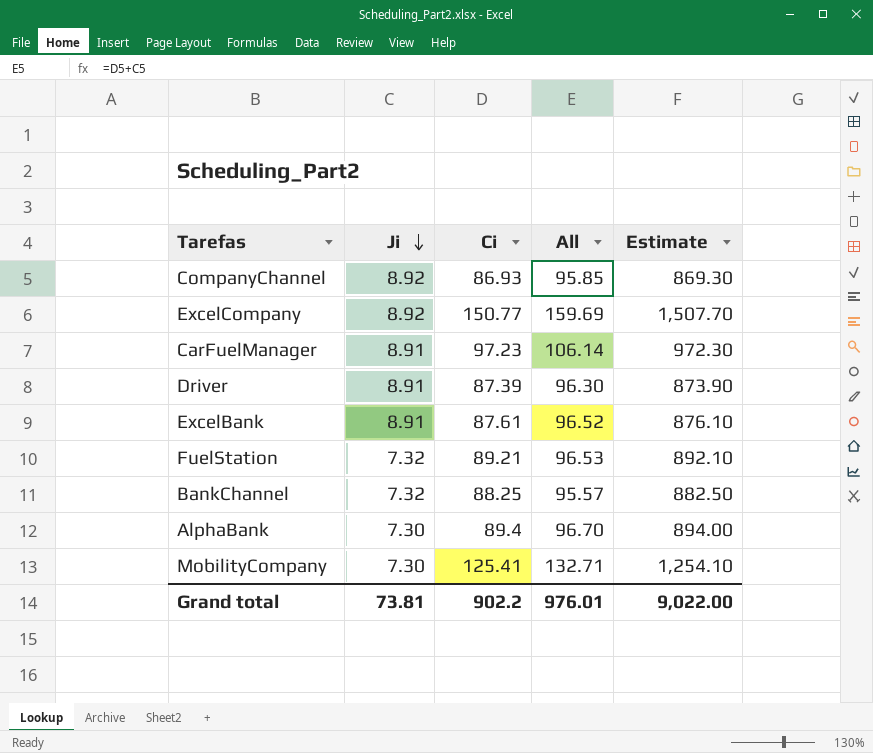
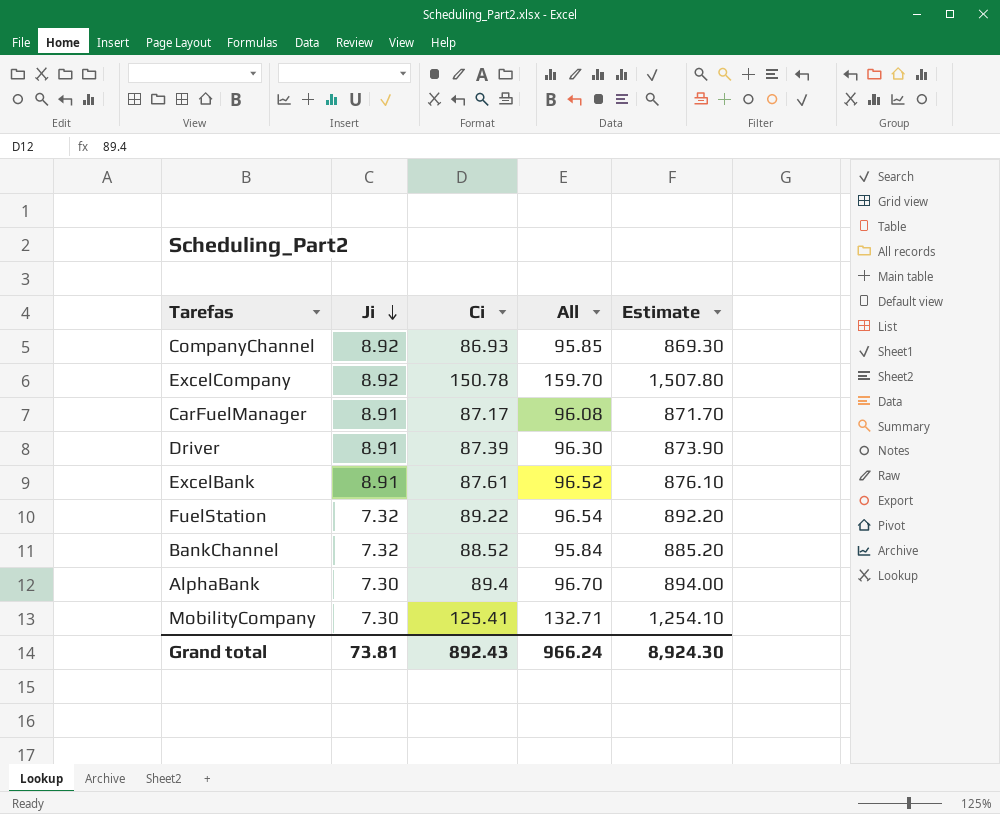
ExcelCompany | Ci: 150.77 -> 150.78
ExcelCompany | All: 159.69 -> 159.70
ExcelCompany | Estimate: 1,507.70 -> 1,507.80
CarFuelManager | Ci: 97.23 -> 87.17
CarFuelManager | All: 106.14 -> 96.08
CarFuelManager | Estimate: 972.30 -> 871.70
FuelStation | Ci: 89.21 -> 89.22
FuelStation | All: 96.53 -> 96.54
FuelStation | Estimate: 892.10 -> 892.20
BankChannel | Ci: 88.25 -> 88.52
BankChannel | All: 95.57 -> 95.84
BankChannel | Estimate: 882.50 -> 885.20
Grand total | Ci: 902.2 -> 892.43
Grand total | All: 976.01 -> 966.24
Grand total | Estimate: 9,022.00 -> 8,924.30

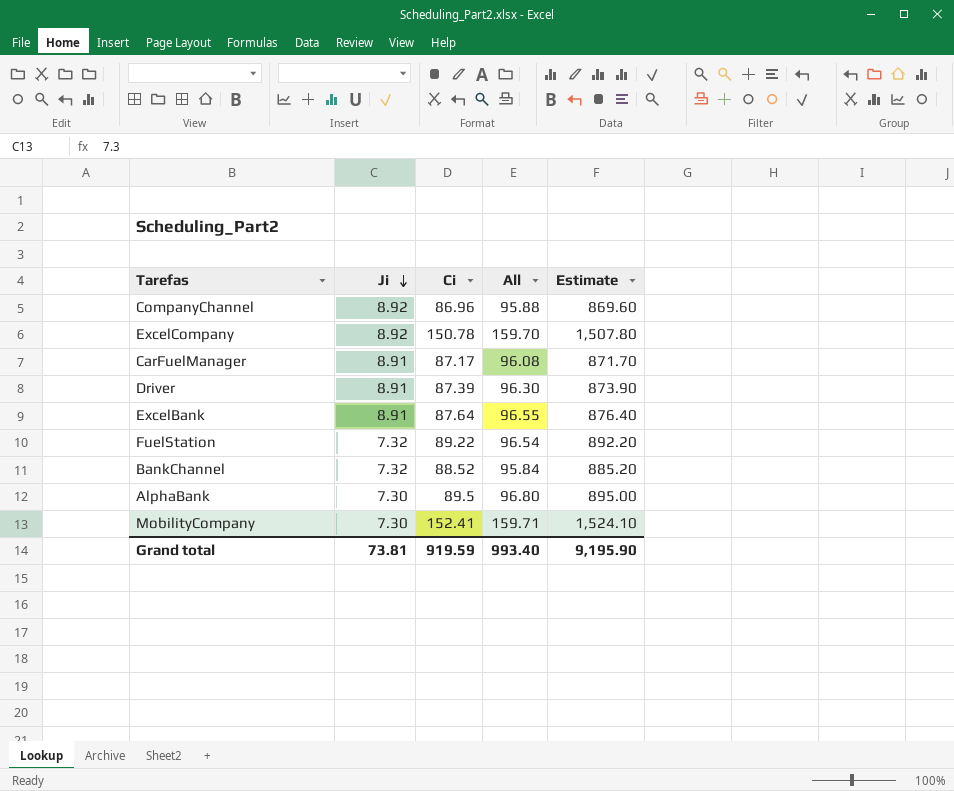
CompanyChannel | Ci: 86.93 -> 86.96
CompanyChannel | All: 95.85 -> 95.88
CompanyChannel | Estimate: 869.30 -> 869.60
ExcelBank | Ci: 87.61 -> 87.64
ExcelBank | All: 96.52 -> 96.55
ExcelBank | Estimate: 876.10 -> 876.40
AlphaBank | Ci: 89.4 -> 89.5
AlphaBank | All: 96.70 -> 96.80
AlphaBank | Estimate: 894.00 -> 895.00
MobilityCompany | Ci: 125.41 -> 152.41
MobilityCompany | All: 132.71 -> 159.71
MobilityCompany | Estimate: 1,254.10 -> 1,524.10
Grand total | Ci: 892.43 -> 919.59
Grand total | All: 966.24 -> 993.40
Grand total | Estimate: 8,924.30 -> 9,195.90

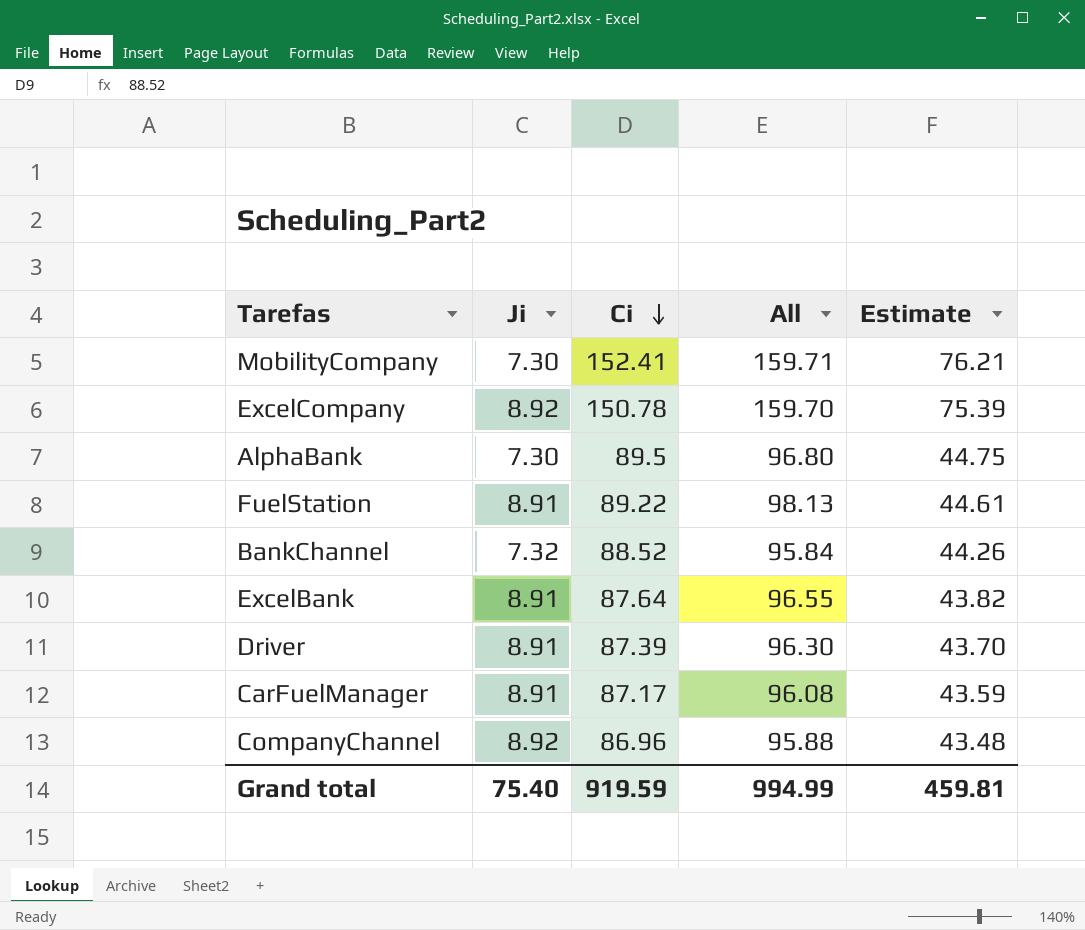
row order: Ji descending -> Ci descending
column Estimate | formula: [Ci] * 10 -> [Ci] * 0.5
FuelStation | Ji: 7.32 -> 8.91
FuelStation | All: 96.54 -> 98.13
Grand total | Ji: 73.81 -> 75.40
Grand total | All: 993.40 -> 994.99
Grand total | Estimate: 9,195.90 -> 459.81

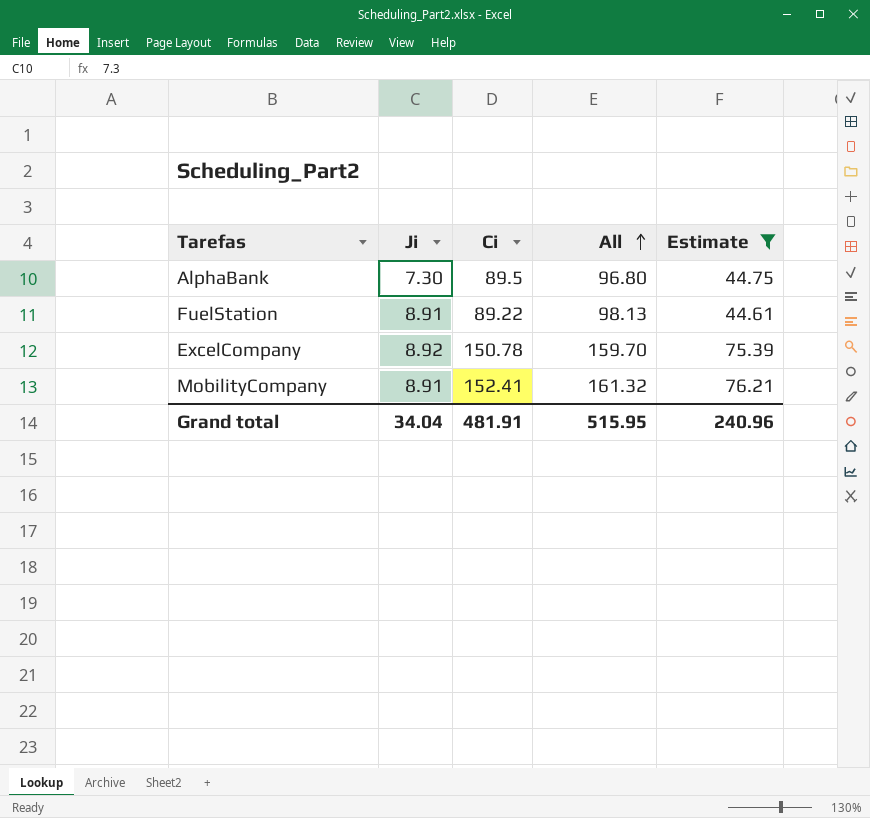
filter: none -> Estimate >= 44.61
row order: Ci descending -> All ascending
MobilityCompany | Ji: 7.30 -> 8.91
MobilityCompany | All: 159.71 -> 161.32
Grand total | Ji: 75.40 -> 34.04
Grand total | Ci: 919.59 -> 481.91
Grand total | All: 994.99 -> 515.95
Grand total | Estimate: 459.81 -> 240.96

